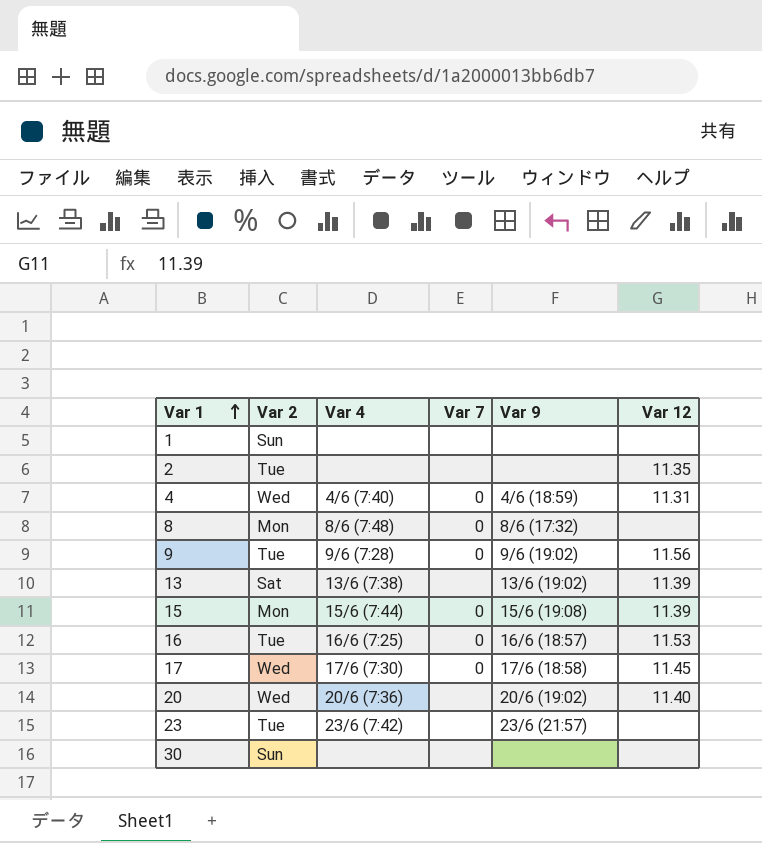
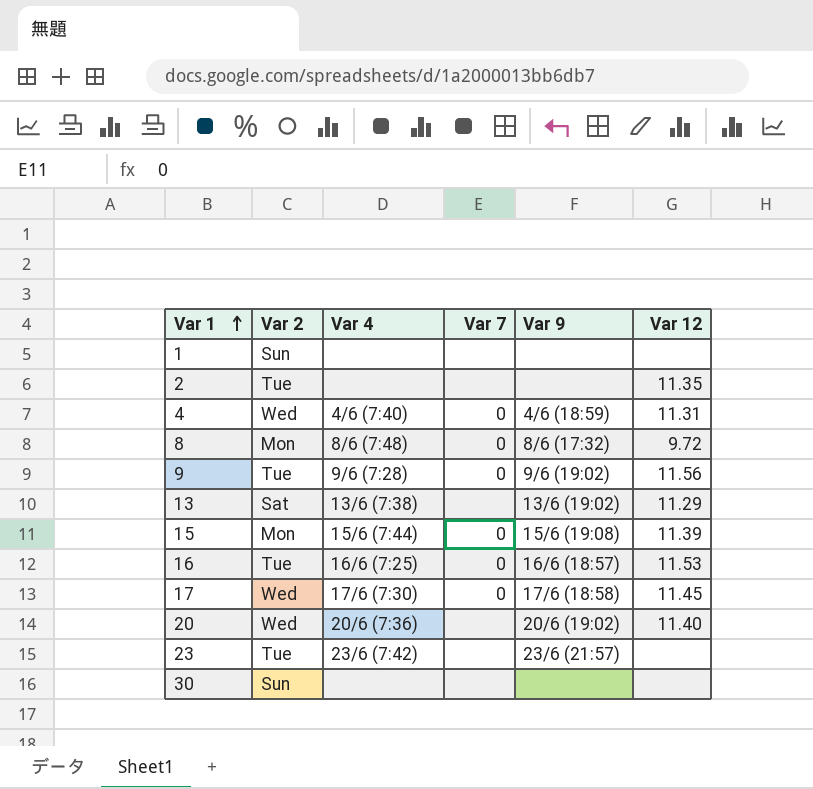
8 | Var 12: none -> 9.72
13 | Var 12: 11.39 -> 11.29

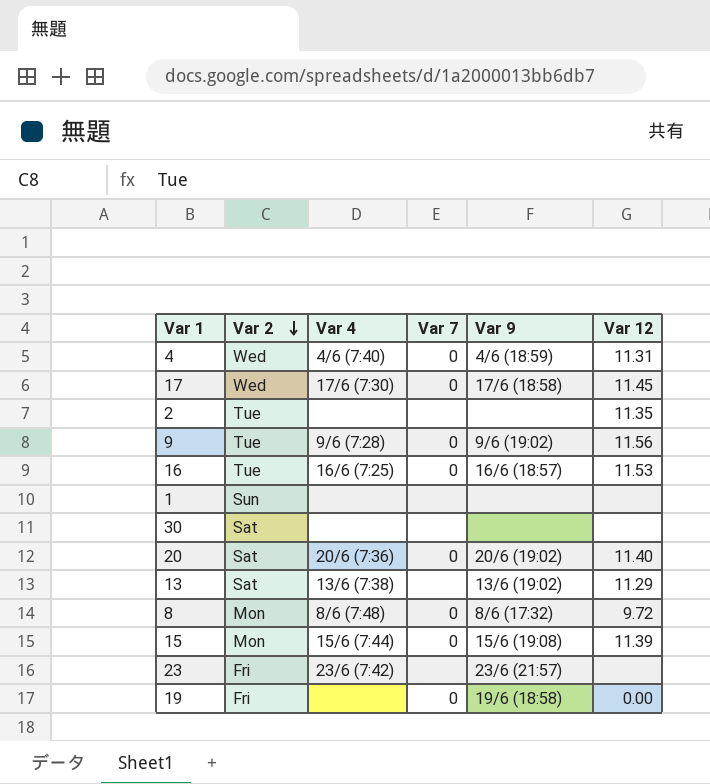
row order: Var 1 ascending -> Var 2 descending
30 | Var 2: Sun -> Sat
20 | Var 2: Wed -> Sat
20 | Var 7: none -> 0
23 | Var 2: Tue -> Fri
row 19: none -> Fri | none | 0 | 19/6 (18:58) | 0.00

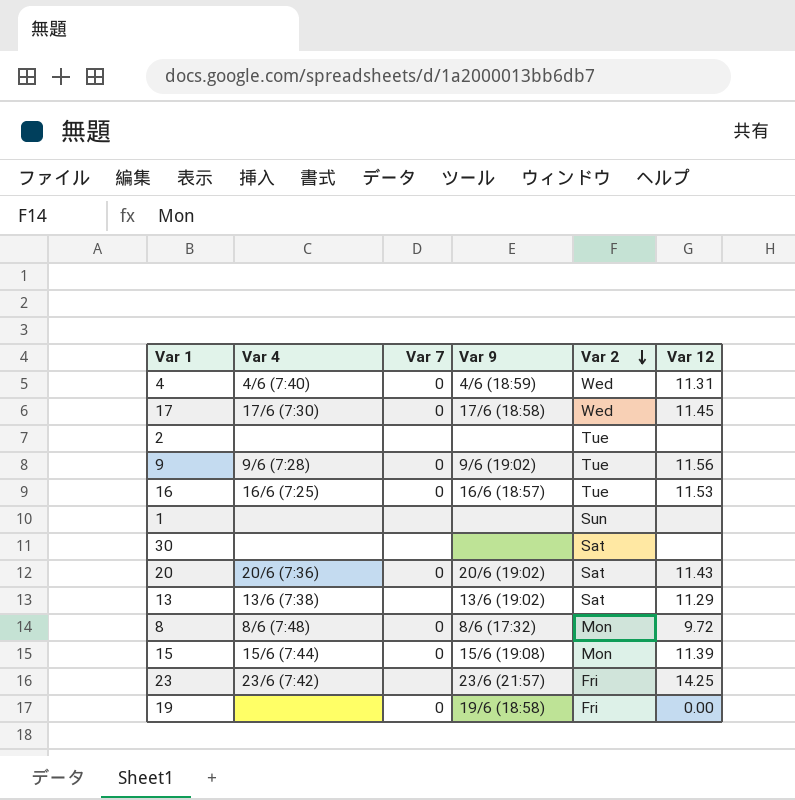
column Var 2 | position: 2 -> 5
2 | Var 12: 11.35 -> none
20 | Var 12: 11.40 -> 11.43
23 | Var 12: none -> 14.25

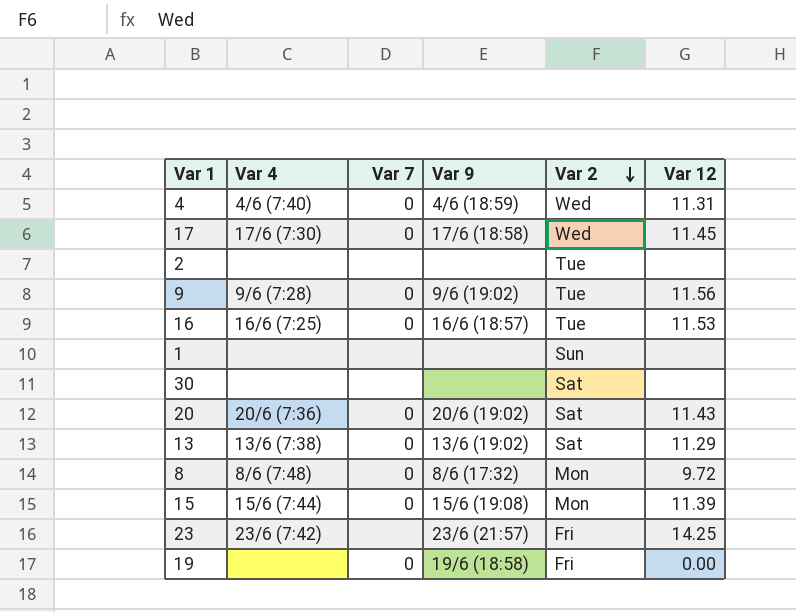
13 | Var 7: none -> 0

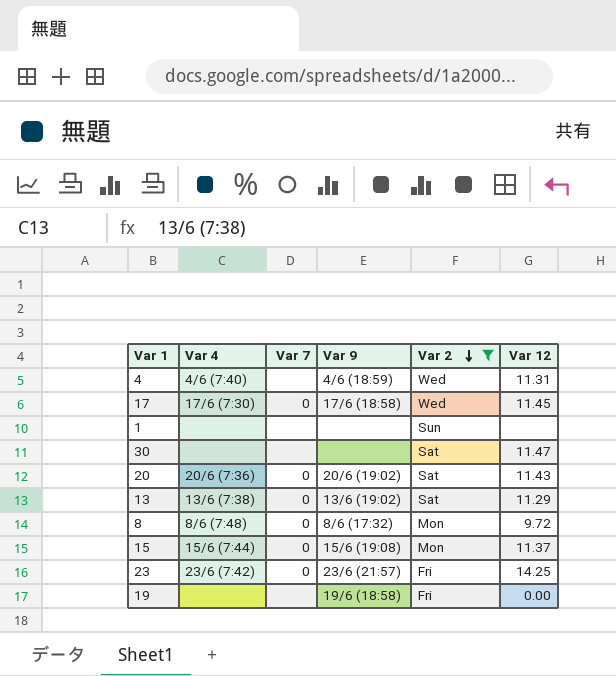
filter: none -> Var 2 != Tue
4 | Var 7: 0 -> none
30 | Var 12: none -> 11.47
15 | Var 12: 11.39 -> 11.37
23 | Var 7: none -> 0
19 | Var 7: 0 -> none

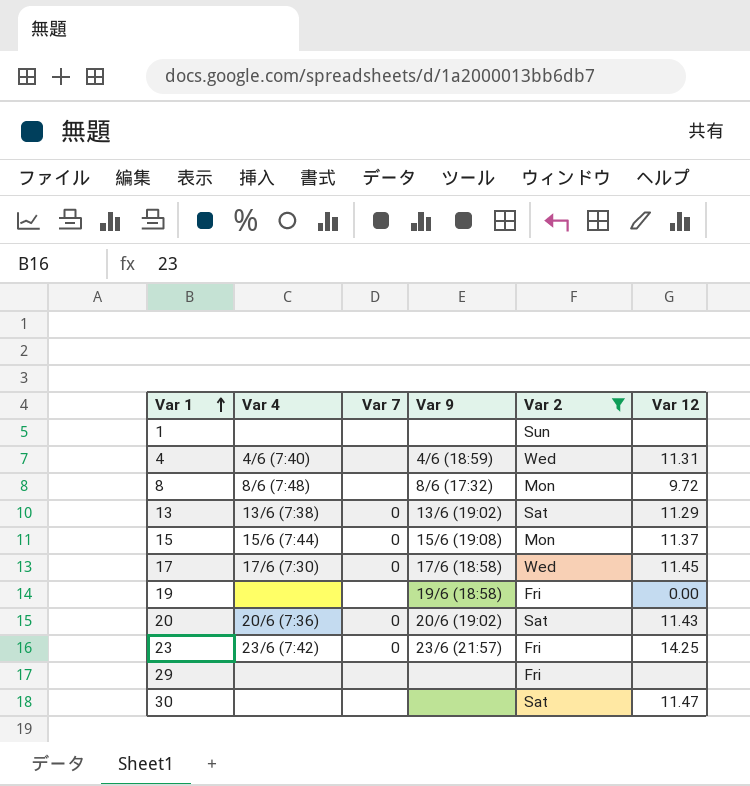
row order: Var 2 descending -> Var 1 ascending
8 | Var 7: 0 -> none
row 29: none -> none | none | none | Fri | none

